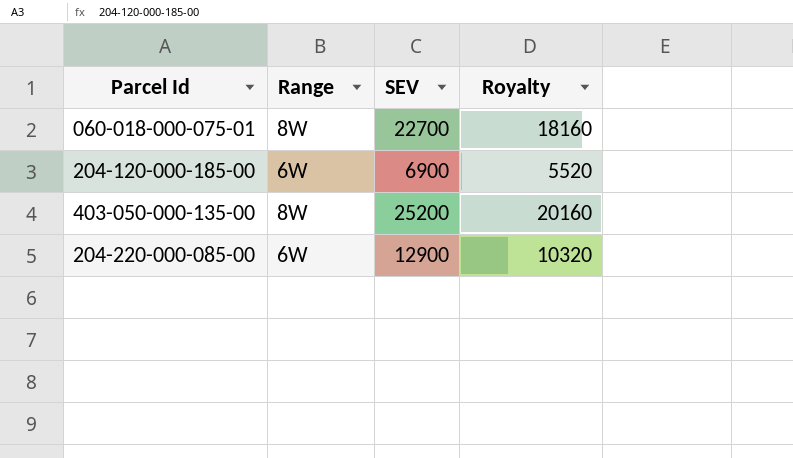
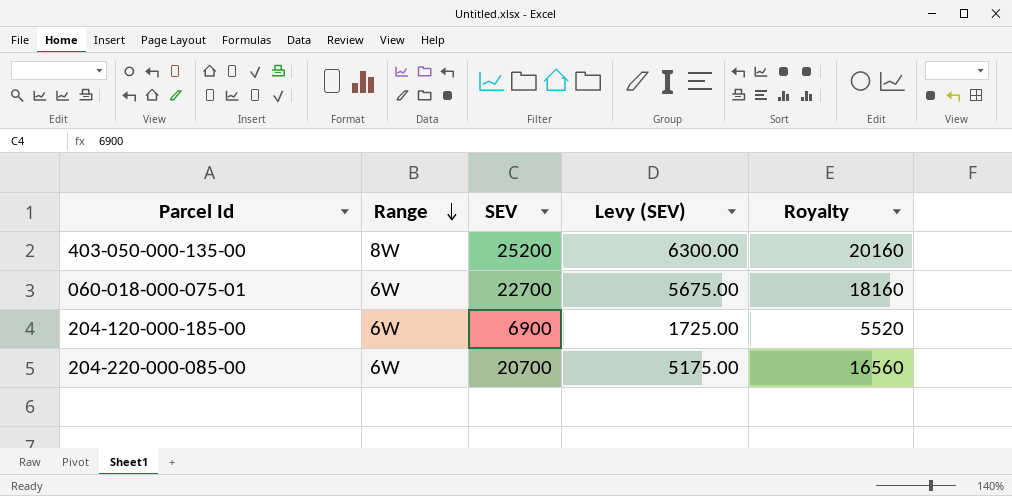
row order: none -> Range descending
column Levy (SEV) | formula: none -> [SEV] * 0.25
060-018-000-075-01 | Range: 8W -> 6W
204-220-000-085-00 | SEV: 12900 -> 20700
204-220-000-085-00 | Royalty: 10320 -> 16560

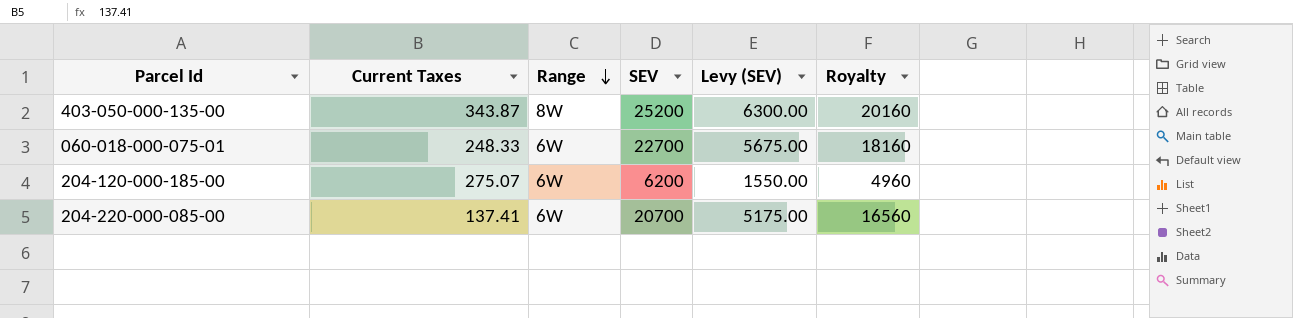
column Current Taxes | position: none -> 2
204-120-000-185-00 | SEV: 6900 -> 6200
204-120-000-185-00 | Levy (SEV): 1725.00 -> 1550.00
204-120-000-185-00 | Royalty: 5520 -> 4960

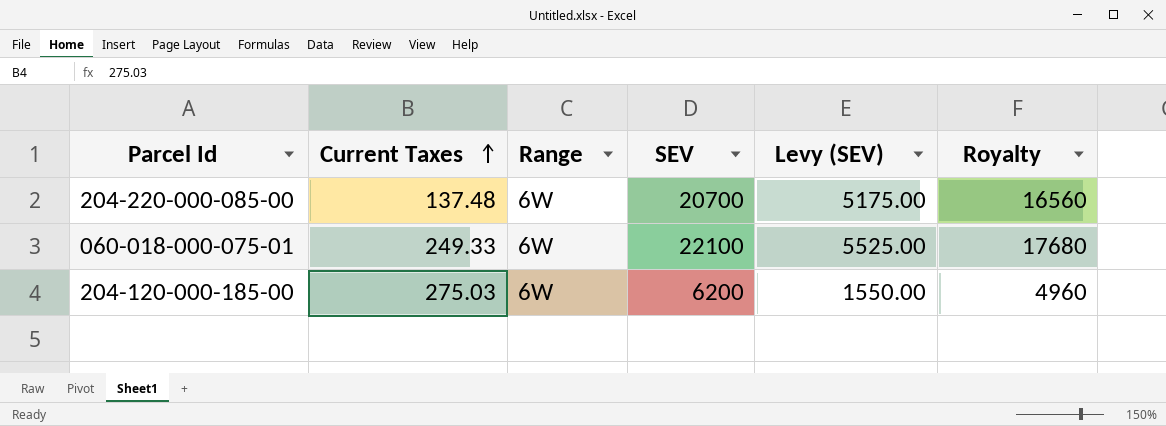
row order: Range descending -> Current Taxes ascending
row 403-050-000-135-00: 343.87 | 8W | 25200 | 6300.00 | 20160 -> none
204-220-000-085-00 | Current Taxes: 137.41 -> 137.48
060-018-000-075-01 | Current Taxes: 248.33 -> 249.33
060-018-000-075-01 | SEV: 22700 -> 22100
060-018-000-075-01 | Levy (SEV): 5675.00 -> 5525.00
060-018-000-075-01 | Royalty: 18160 -> 17680
204-120-000-185-00 | Current Taxes: 275.07 -> 275.03

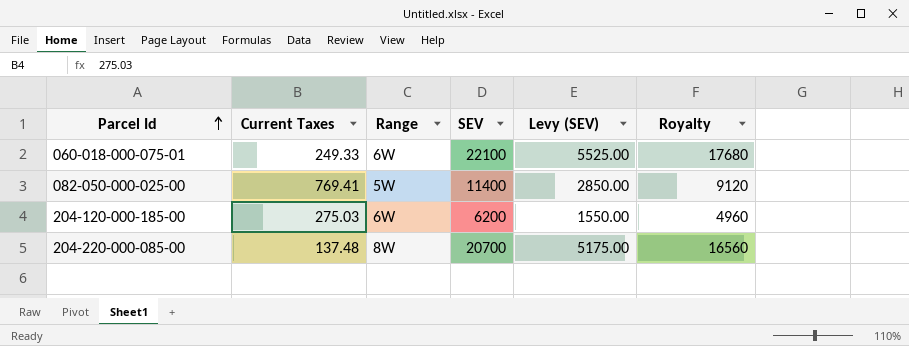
row order: Current Taxes ascending -> Parcel Id ascending
row 082-050-000-025-00: none -> 769.41 | 5W | 11400 | 2850.00 | 9120
204-220-000-085-00 | Range: 6W -> 8W

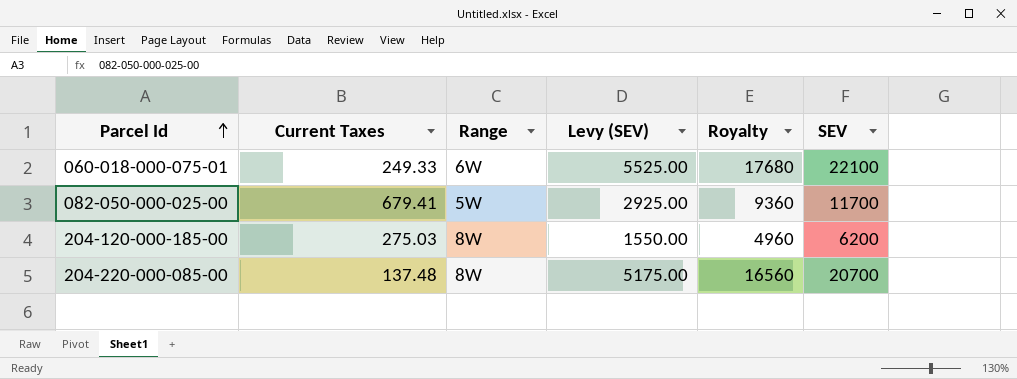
column SEV | position: 4 -> 6
082-050-000-025-00 | Current Taxes: 769.41 -> 679.41
082-050-000-025-00 | Levy (SEV): 2850.00 -> 2925.00
082-050-000-025-00 | Royalty: 9120 -> 9360
082-050-000-025-00 | SEV: 11400 -> 11700
204-120-000-185-00 | Range: 6W -> 8W

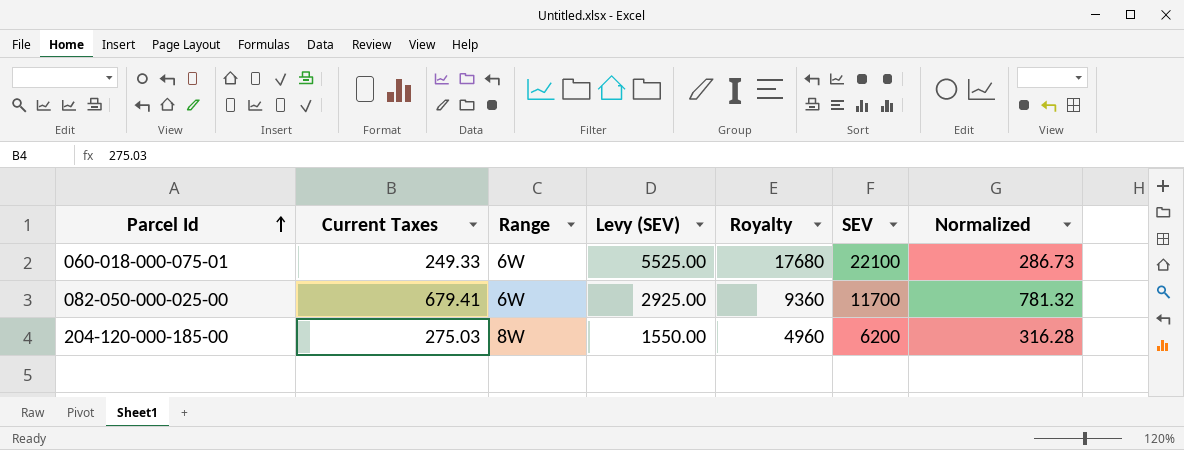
column Normalized | formula: none -> [Current Taxes] * 1.15
row 204-220-000-085-00: 137.48 | 8W | 5175.00 | 16560 | 20700 -> none
082-050-000-025-00 | Range: 5W -> 6W

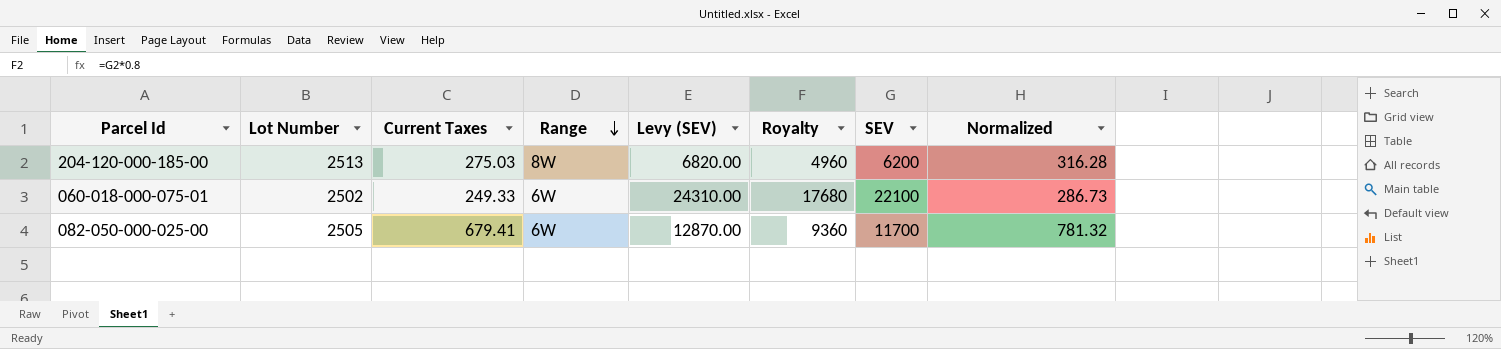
row order: Parcel Id ascending -> Range descending
column Lot Number | position: none -> 2
column Levy (SEV) | formula: [SEV] * 0.25 -> [SEV] * 1.1

